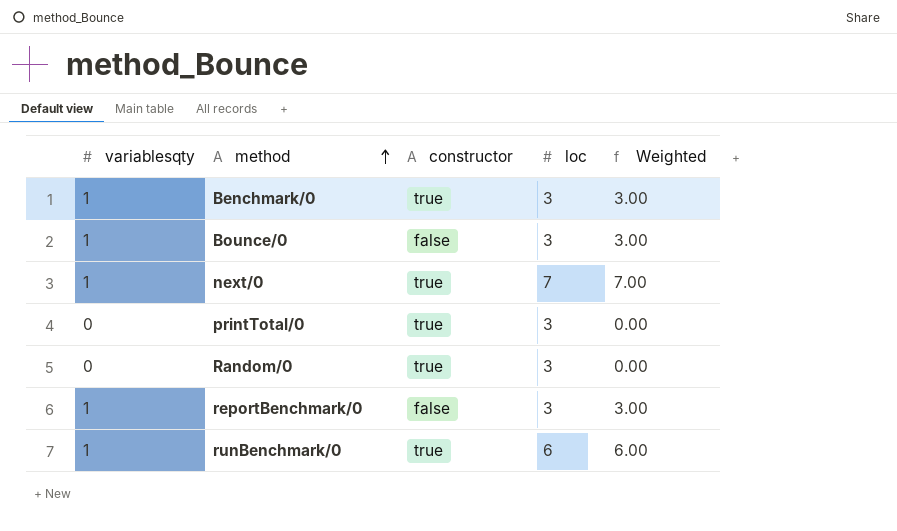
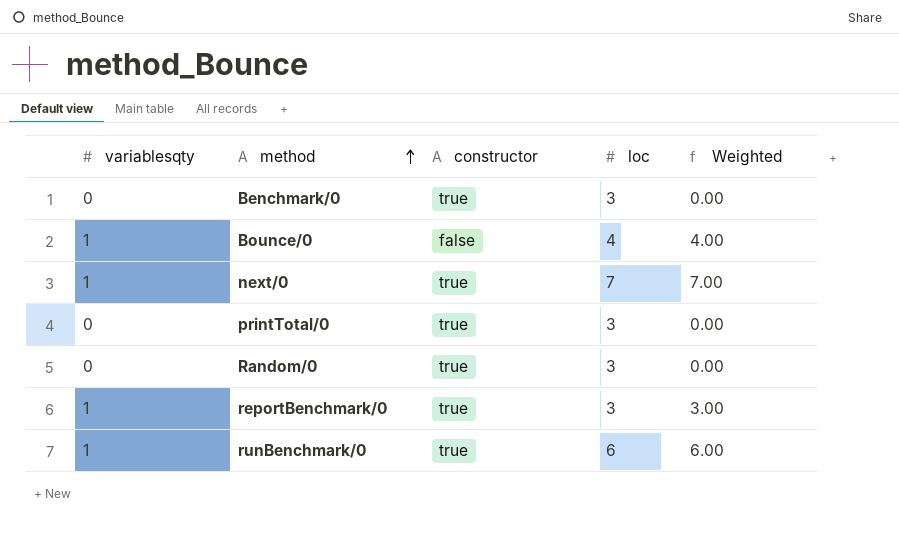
Benchmark/0 | variablesqty: 1 -> 0
Benchmark/0 | Weighted: 3.00 -> 0.00
Bounce/0 | loc: 3 -> 4
Bounce/0 | Weighted: 3.00 -> 4.00
reportBenchmark/0 | constructor: false -> true

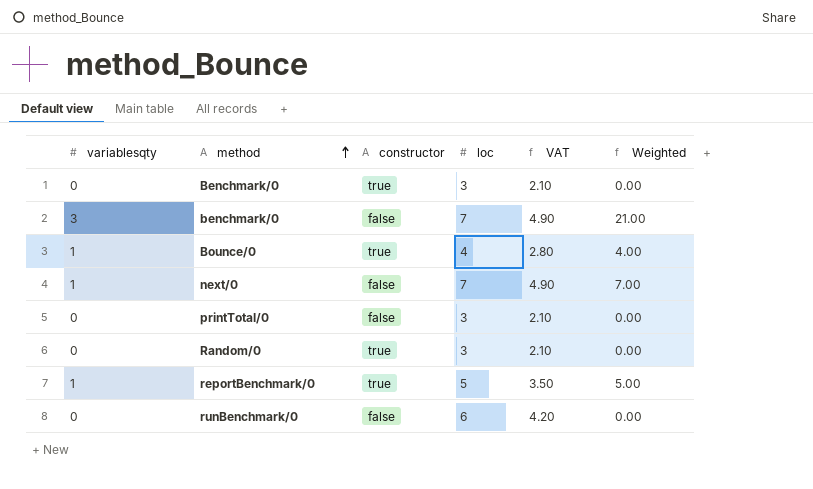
column VAT | formula: none -> [loc] * 0.7
row benchmark/0: none -> 3 | false | 7 | 4.90 | 21.00
Bounce/0 | constructor: false -> true
next/0 | constructor: true -> false
printTotal/0 | constructor: true -> false
reportBenchmark/0 | loc: 3 -> 5
reportBenchmark/0 | Weighted: 3.00 -> 5.00
runBenchmark/0 | variablesqty: 1 -> 0
runBenchmark/0 | constructor: true -> false
runBenchmark/0 | Weighted: 6.00 -> 0.00

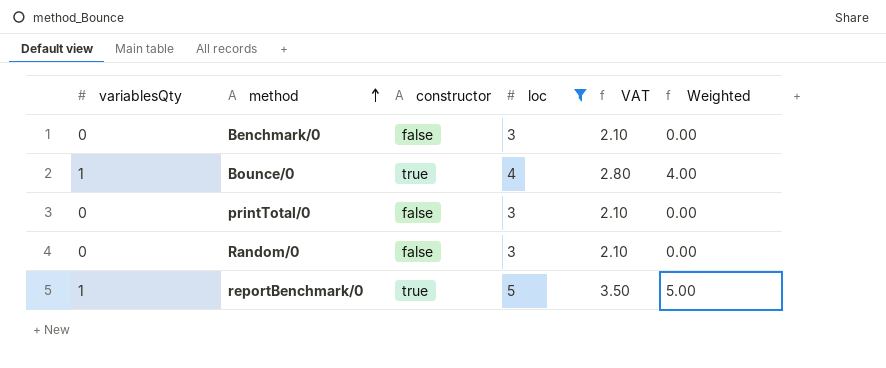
filter: none -> loc <= 5
column name: variablesqty -> variablesQty
Benchmark/0 | constructor: true -> false
Random/0 | constructor: true -> false

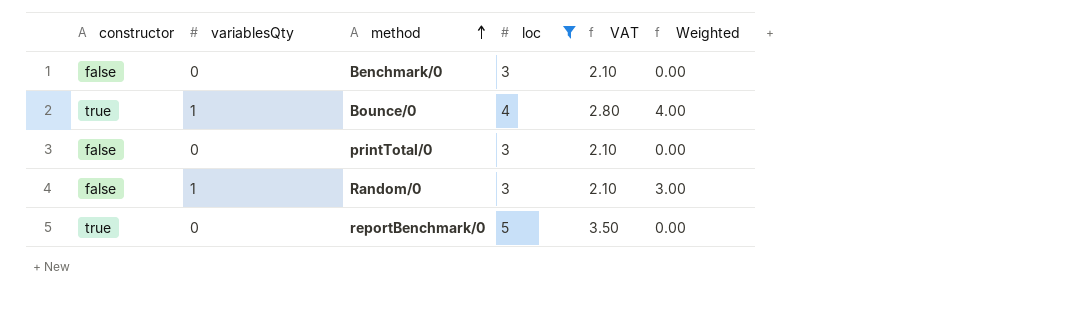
column constructor | position: 3 -> 1
Random/0 | variablesQty: 0 -> 1
Random/0 | Weighted: 0.00 -> 3.00
reportBenchmark/0 | variablesQty: 1 -> 0
reportBenchmark/0 | Weighted: 5.00 -> 0.00

